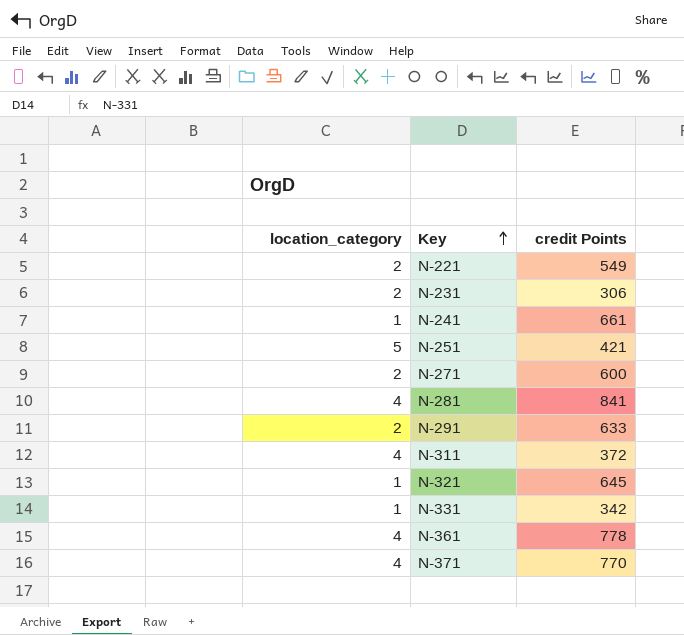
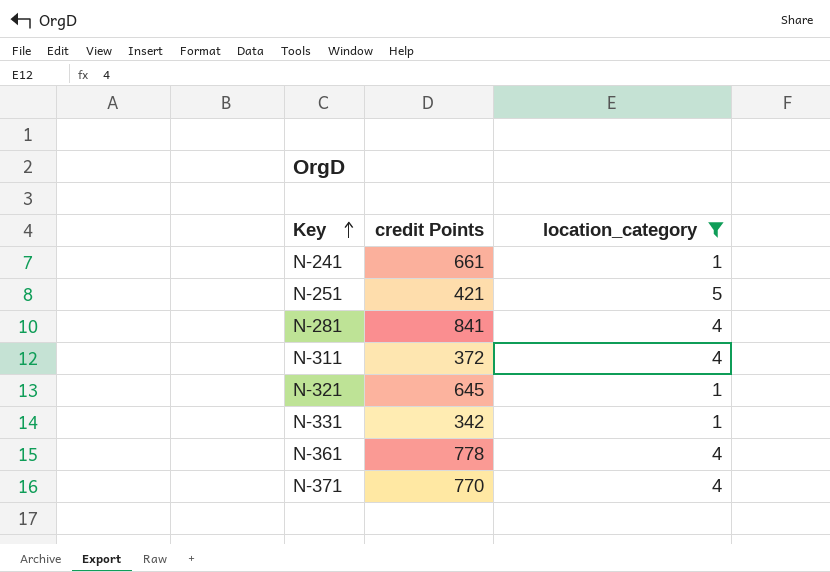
filter: none -> location_category != 2
column location_category | position: 1 -> 3

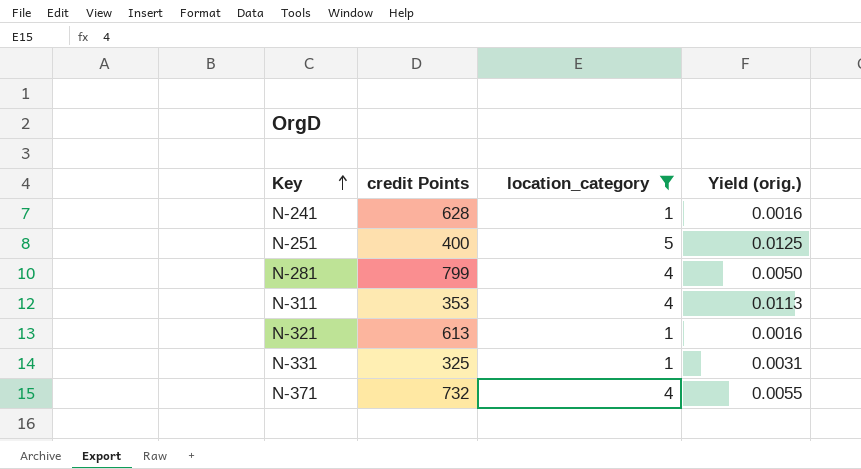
column Yield (orig.) | formula: none -> [location_category] / [credit Points]
row N-361: 778 | 4 -> none
N-241 | credit Points: 661 -> 628
N-251 | credit Points: 421 -> 400
N-281 | credit Points: 841 -> 799
N-311 | credit Points: 372 -> 353
N-321 | credit Points: 645 -> 613
N-331 | credit Points: 342 -> 325
N-371 | credit Points: 770 -> 732

